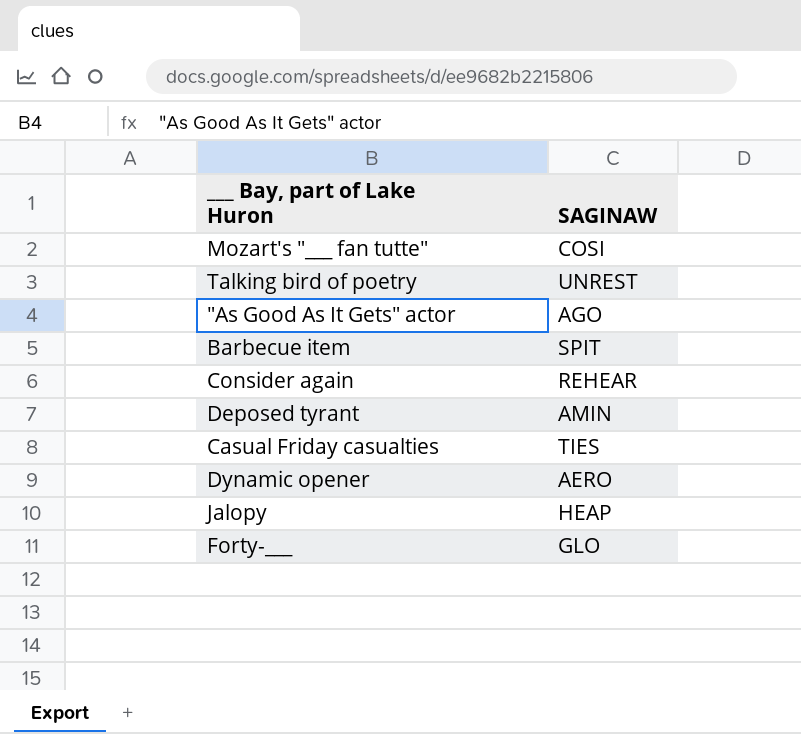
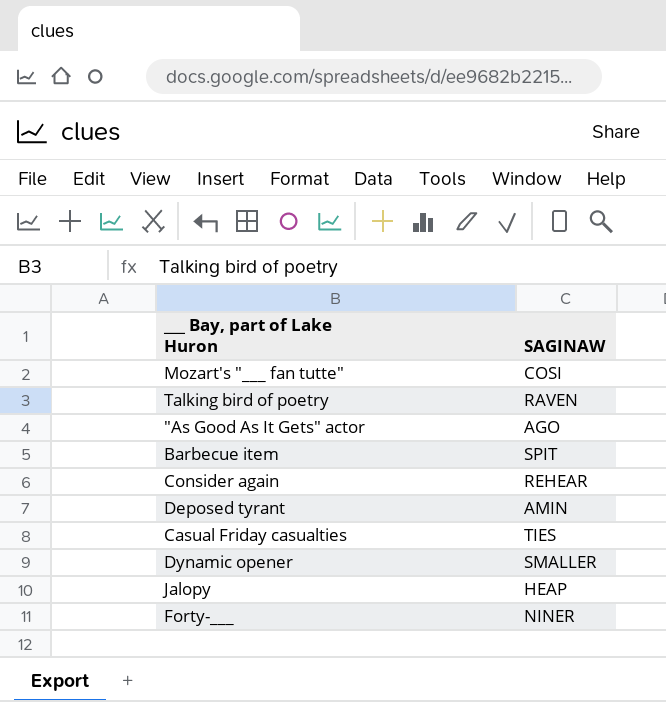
Talking bird of poetry | SAGINAW: UNREST -> RAVEN
Dynamic opener | SAGINAW: AERO -> SMALLER
Forty-___ | SAGINAW: GLO -> NINER

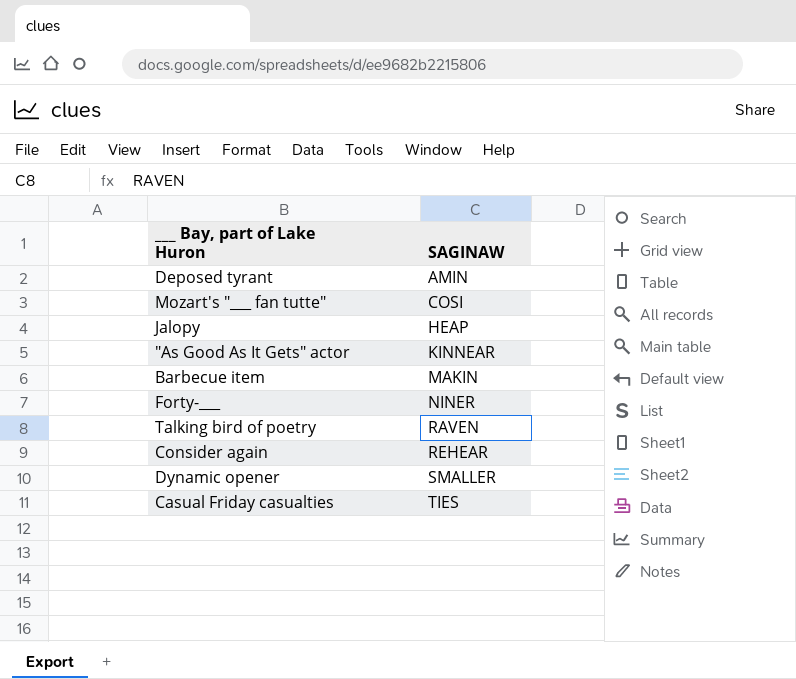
row order: none -> SAGINAW ascending
"As Good As It Gets" actor | SAGINAW: AGO -> KINNEAR
Barbecue item | SAGINAW: SPIT -> MAKIN

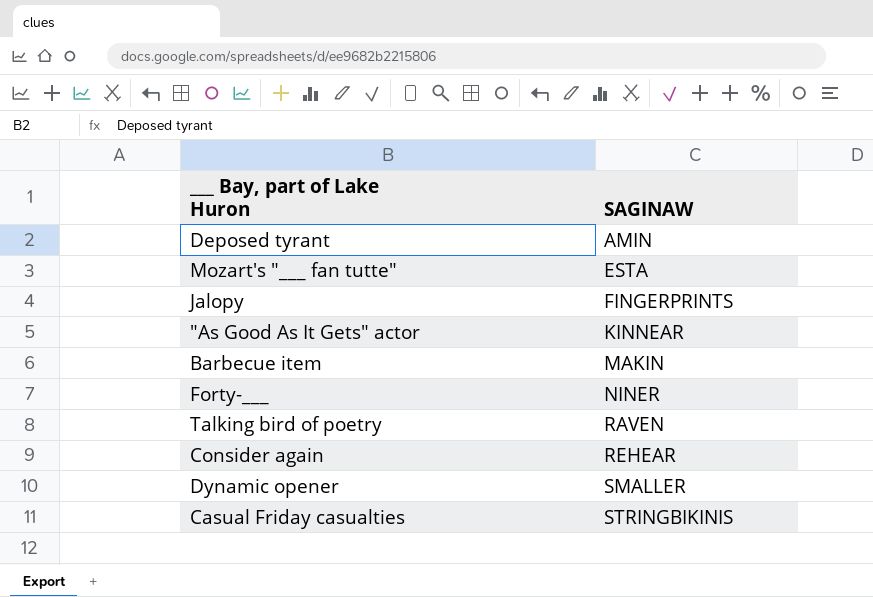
Mozart's "___ fan tutte" | SAGINAW: COSI -> ESTA
Jalopy | SAGINAW: HEAP -> FINGERPRINTS
Casual Friday casualties | SAGINAW: TIES -> STRINGBIKINIS

